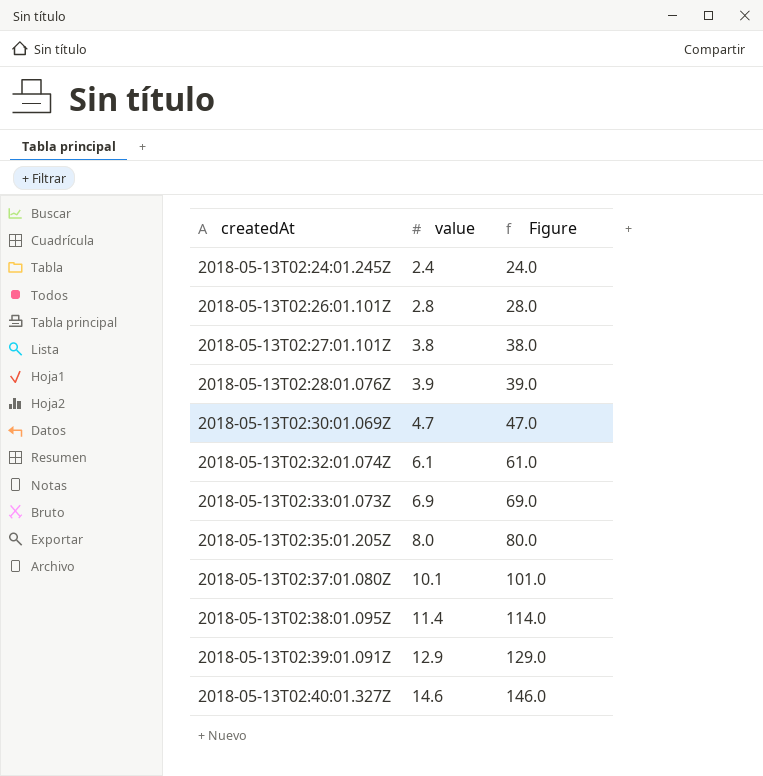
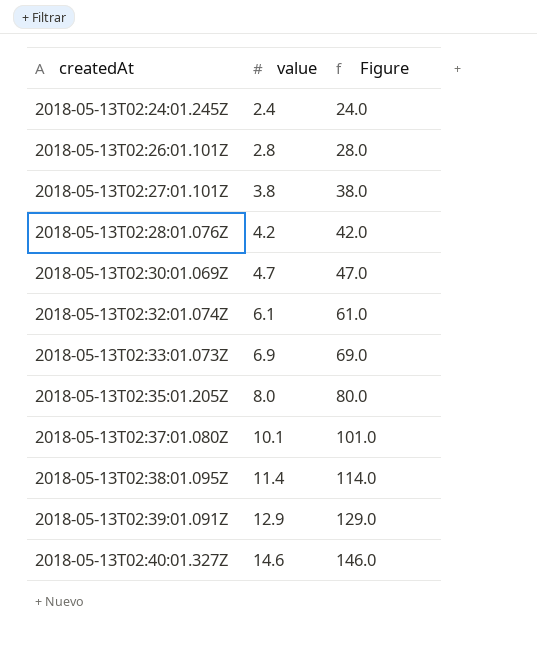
2018-05-13T02:28:01.076Z | value: 3.9 -> 4.2
2018-05-13T02:28:01.076Z | Figure: 39.0 -> 42.0

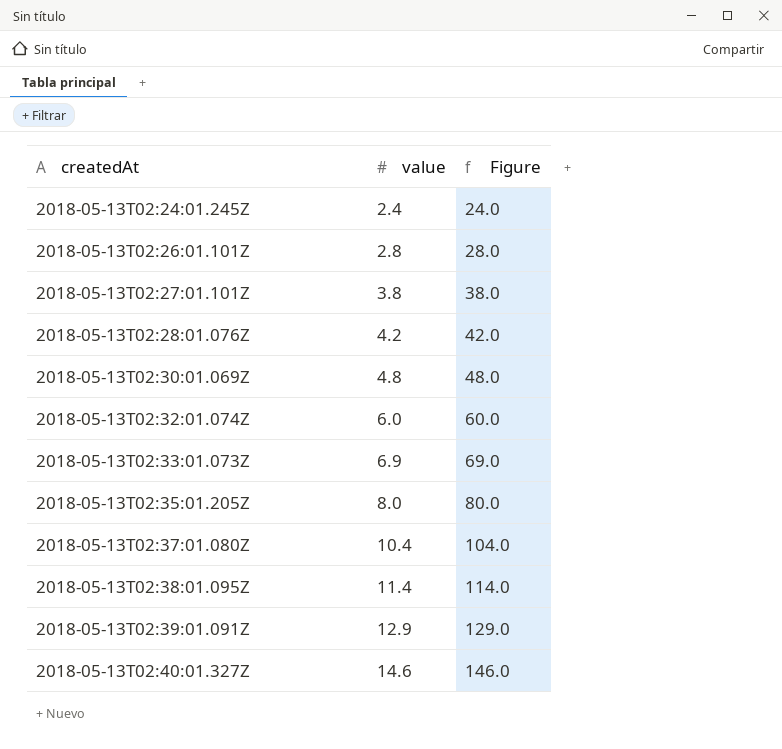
2018-05-13T02:30:01.069Z | value: 4.7 -> 4.8
2018-05-13T02:30:01.069Z | Figure: 47.0 -> 48.0
2018-05-13T02:32:01.074Z | value: 6.1 -> 6.0
2018-05-13T02:32:01.074Z | Figure: 61.0 -> 60.0
2018-05-13T02:37:01.080Z | value: 10.1 -> 10.4
2018-05-13T02:37:01.080Z | Figure: 101.0 -> 104.0

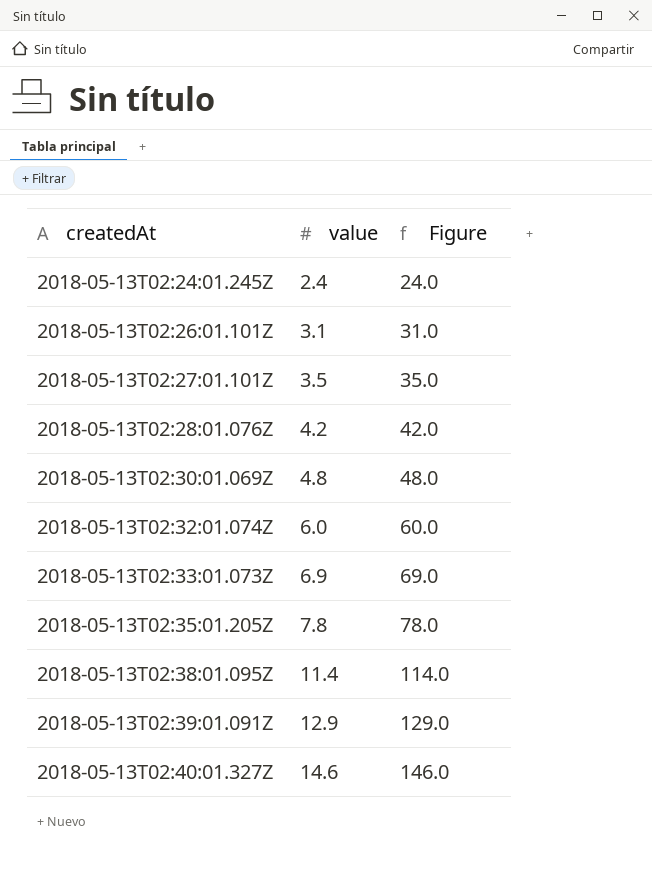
row 2018-05-13T02:37:01.080Z: 10.4 | 104.0 -> none
2018-05-13T02:26:01.101Z | value: 2.8 -> 3.1
2018-05-13T02:26:01.101Z | Figure: 28.0 -> 31.0
2018-05-13T02:27:01.101Z | value: 3.8 -> 3.5
2018-05-13T02:27:01.101Z | Figure: 38.0 -> 35.0
2018-05-13T02:35:01.205Z | value: 8.0 -> 7.8
2018-05-13T02:35:01.205Z | Figure: 80.0 -> 78.0

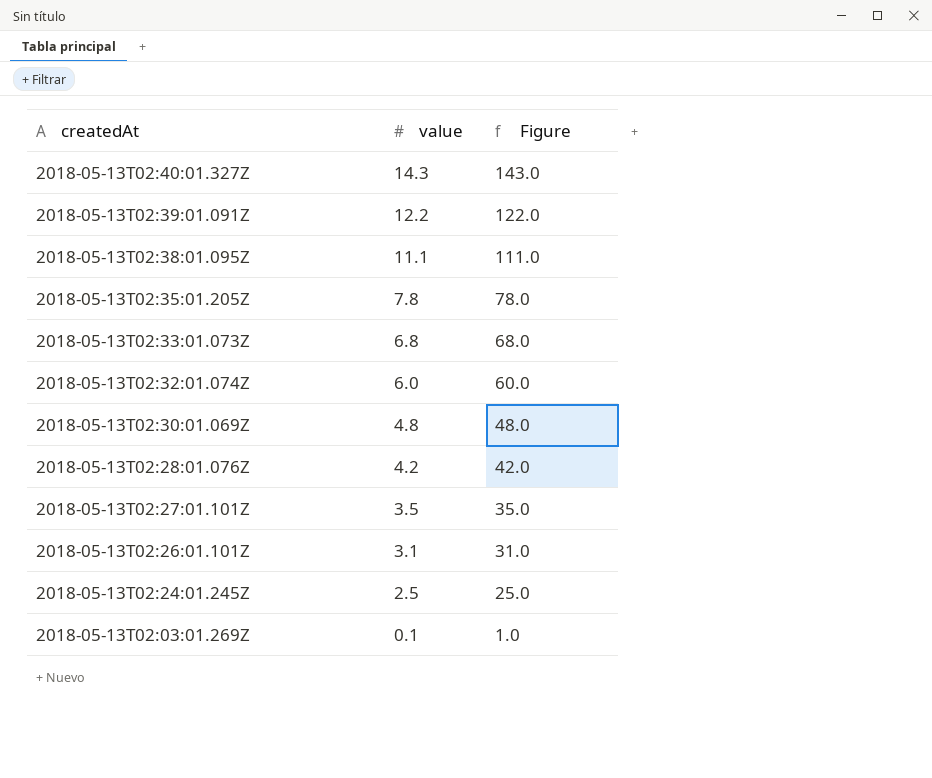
row order: createdAt ascending -> createdAt descending
2018-05-13T02:40:01.327Z | value: 14.6 -> 14.3
2018-05-13T02:40:01.327Z | Figure: 146.0 -> 143.0
2018-05-13T02:39:01.091Z | value: 12.9 -> 12.2
2018-05-13T02:39:01.091Z | Figure: 129.0 -> 122.0
2018-05-13T02:38:01.095Z | value: 11.4 -> 11.1
2018-05-13T02:38:01.095Z | Figure: 114.0 -> 111.0
2018-05-13T02:33:01.073Z | value: 6.9 -> 6.8
2018-05-13T02:33:01.073Z | Figure: 69.0 -> 68.0
2018-05-13T02:24:01.245Z | value: 2.4 -> 2.5
2018-05-13T02:24:01.245Z | Figure: 24.0 -> 25.0
row 2018-05-13T02:03:01.269Z: none -> 0.1 | 1.0

